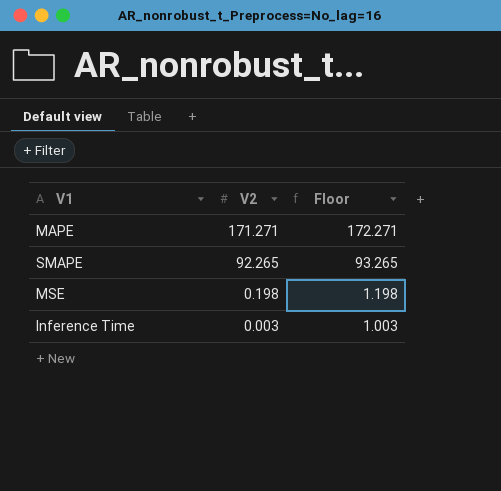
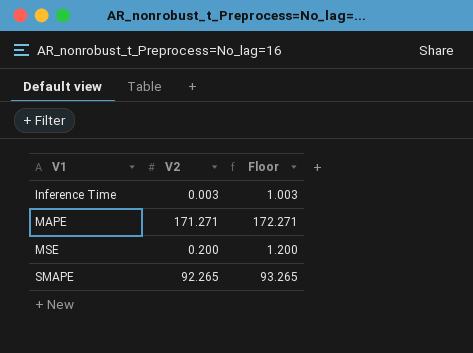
row order: V2 descending -> V1 ascending
MSE | V2: 0.198 -> 0.200
MSE | Floor: 1.198 -> 1.200

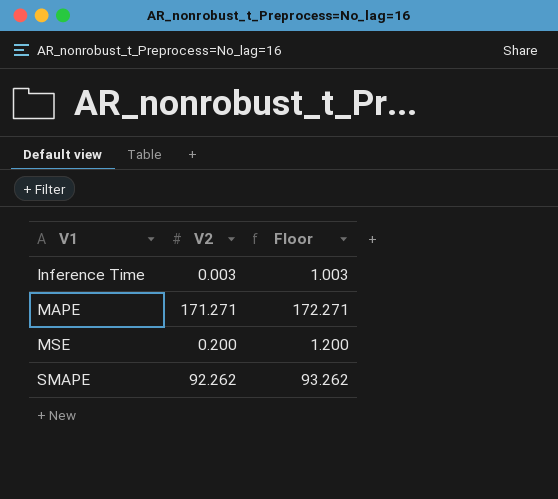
SMAPE | V2: 92.265 -> 92.262
SMAPE | Floor: 93.265 -> 93.262

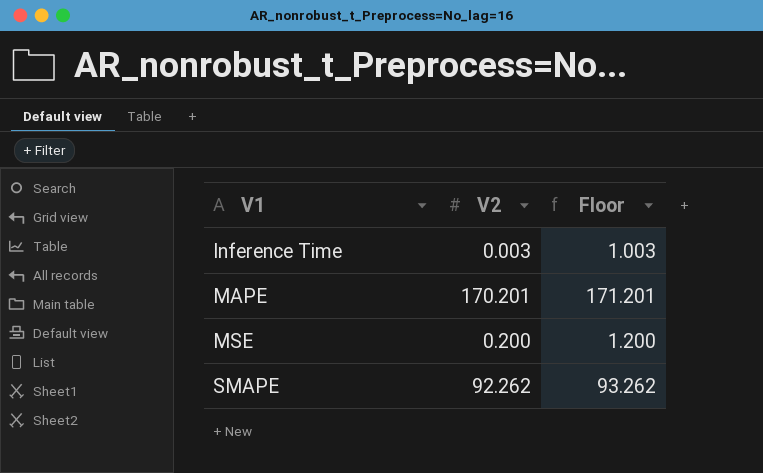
MAPE | V2: 171.271 -> 170.201
MAPE | Floor: 172.271 -> 171.201

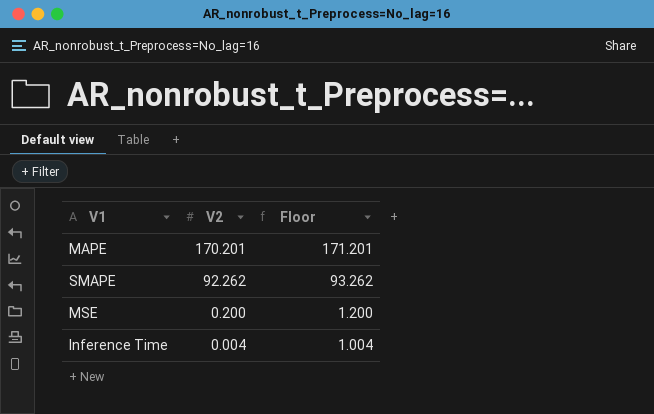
row order: V1 ascending -> V2 descending
Inference Time | V2: 0.003 -> 0.004
Inference Time | Floor: 1.003 -> 1.004

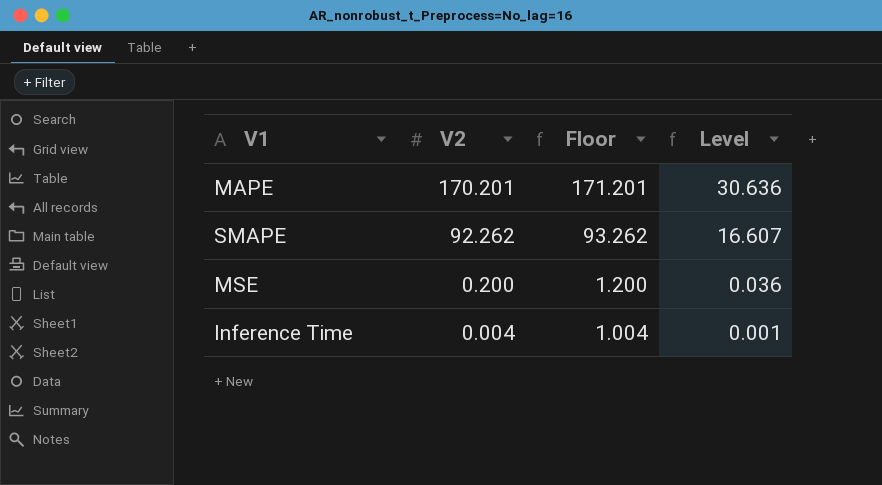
column Level | formula: none -> [V2] * 0.18

